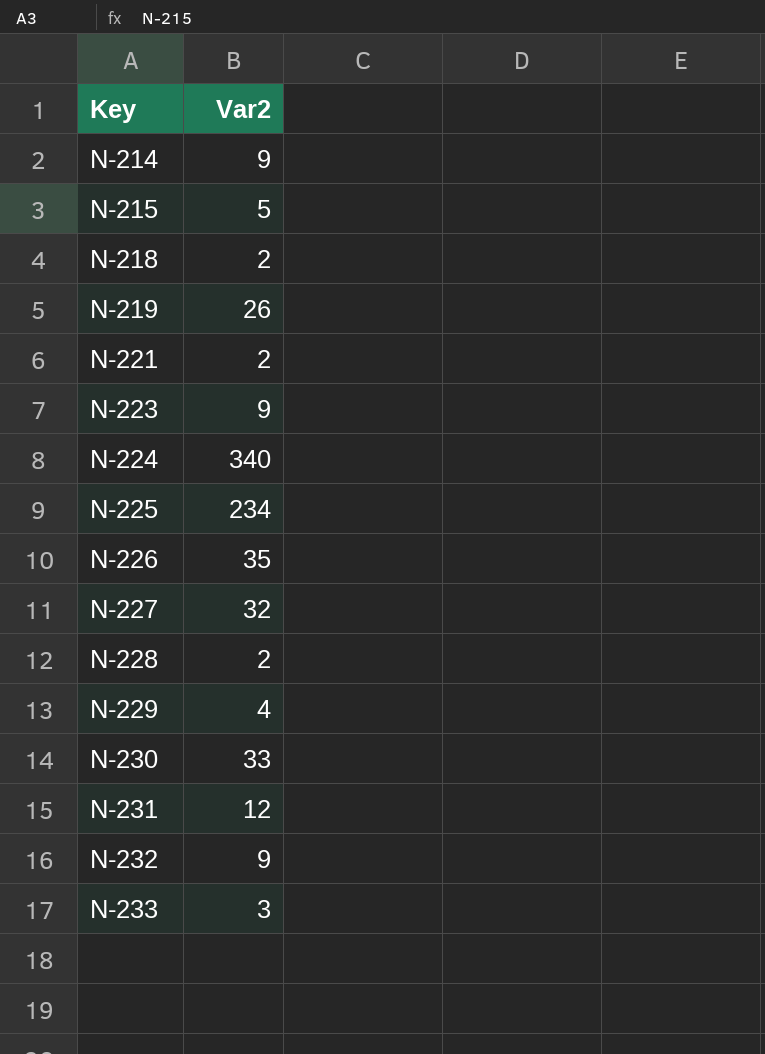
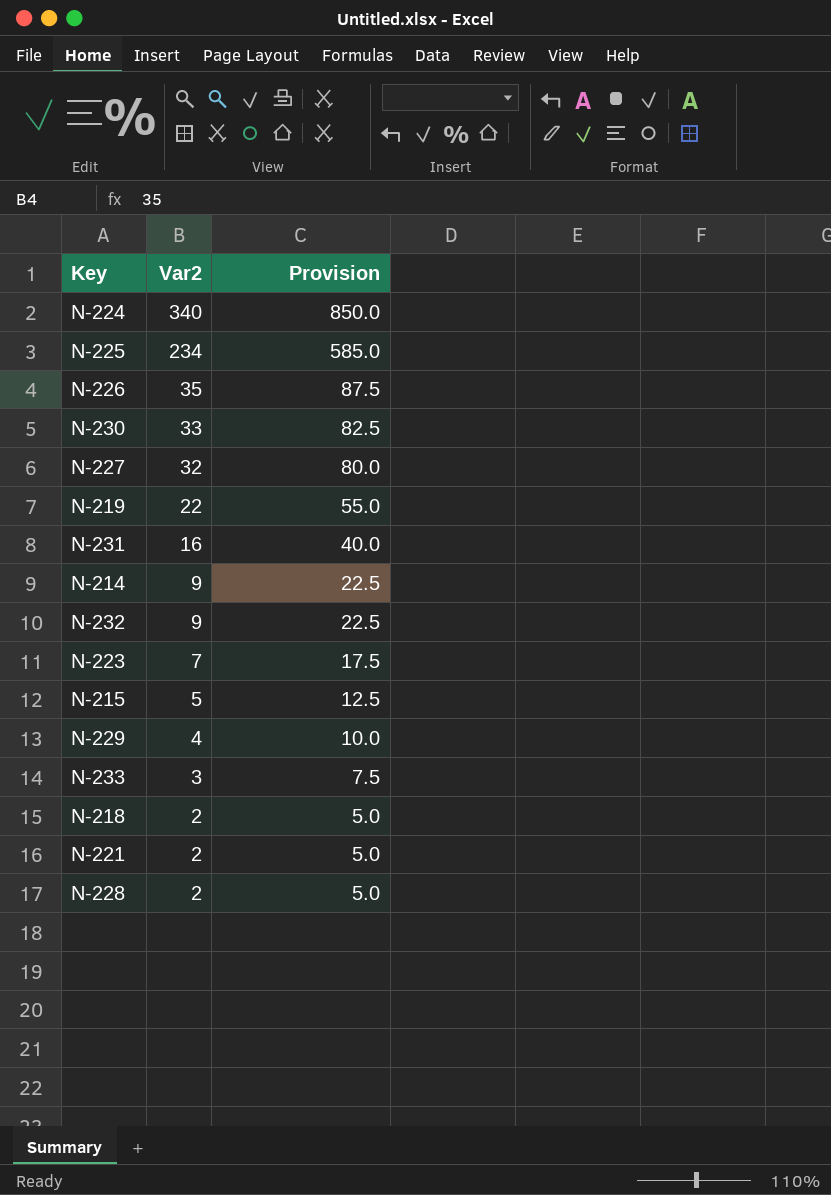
row order: Key ascending -> Var2 descending
column Provision | formula: none -> [Var2] * 2.5
N-219 | Var2: 26 -> 22
N-231 | Var2: 12 -> 16
N-223 | Var2: 9 -> 7

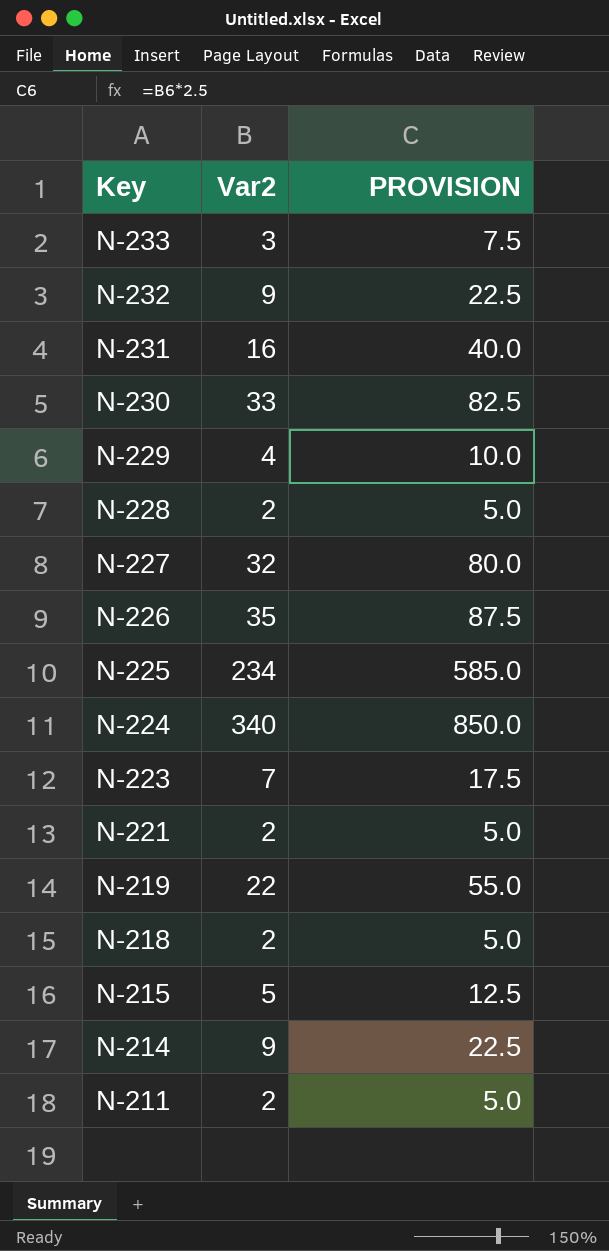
row order: Var2 descending -> Key descending
column name: Provision -> PROVISION
row N-211: none -> 2 | 5.0

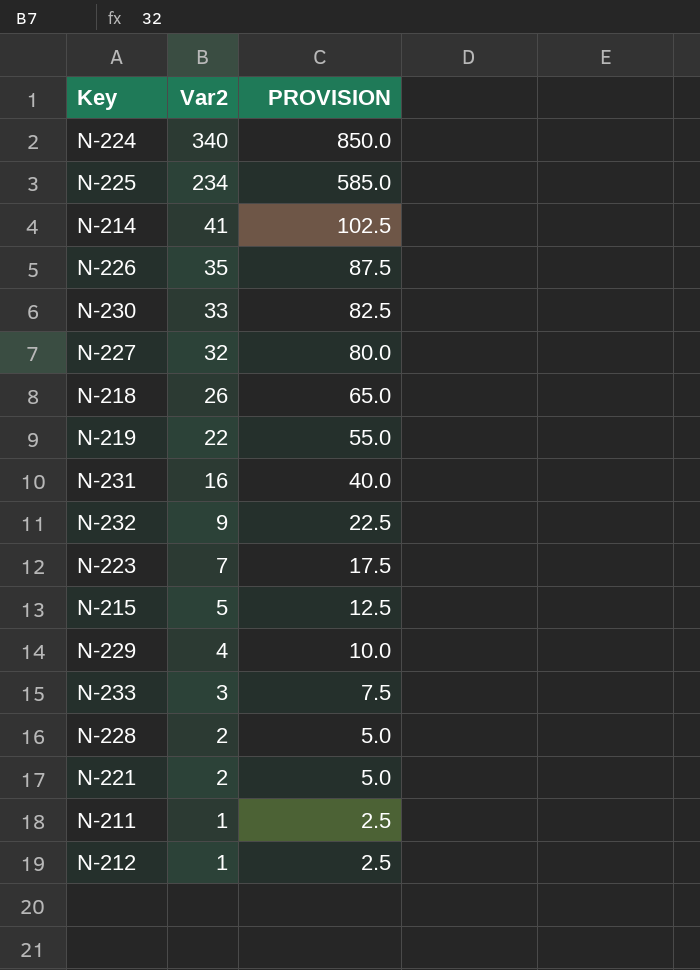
row order: Key descending -> Var2 descending
N-214 | Var2: 9 -> 41
N-214 | PROVISION: 22.5 -> 102.5
N-218 | Var2: 2 -> 26
N-218 | PROVISION: 5.0 -> 65.0
N-211 | Var2: 2 -> 1
N-211 | PROVISION: 5.0 -> 2.5
row N-212: none -> 1 | 2.5

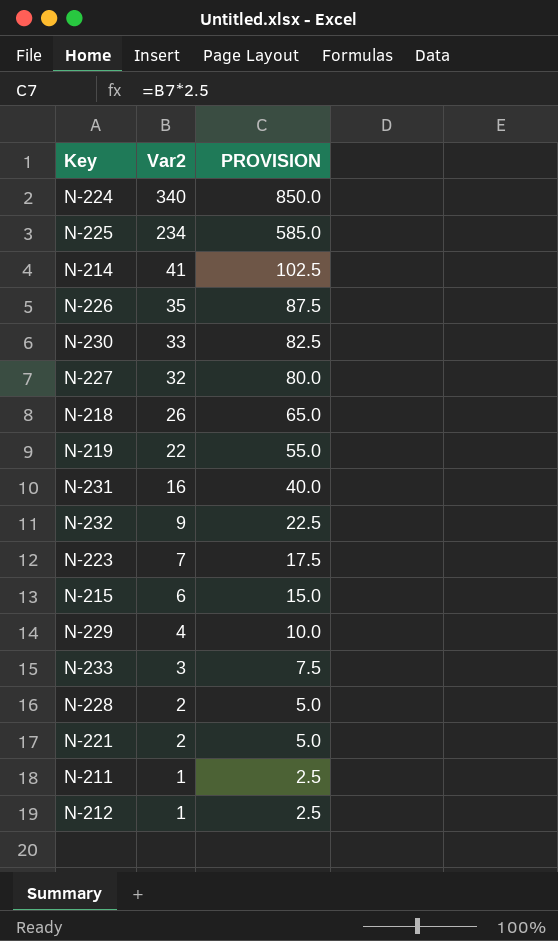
N-215 | Var2: 5 -> 6
N-215 | PROVISION: 12.5 -> 15.0

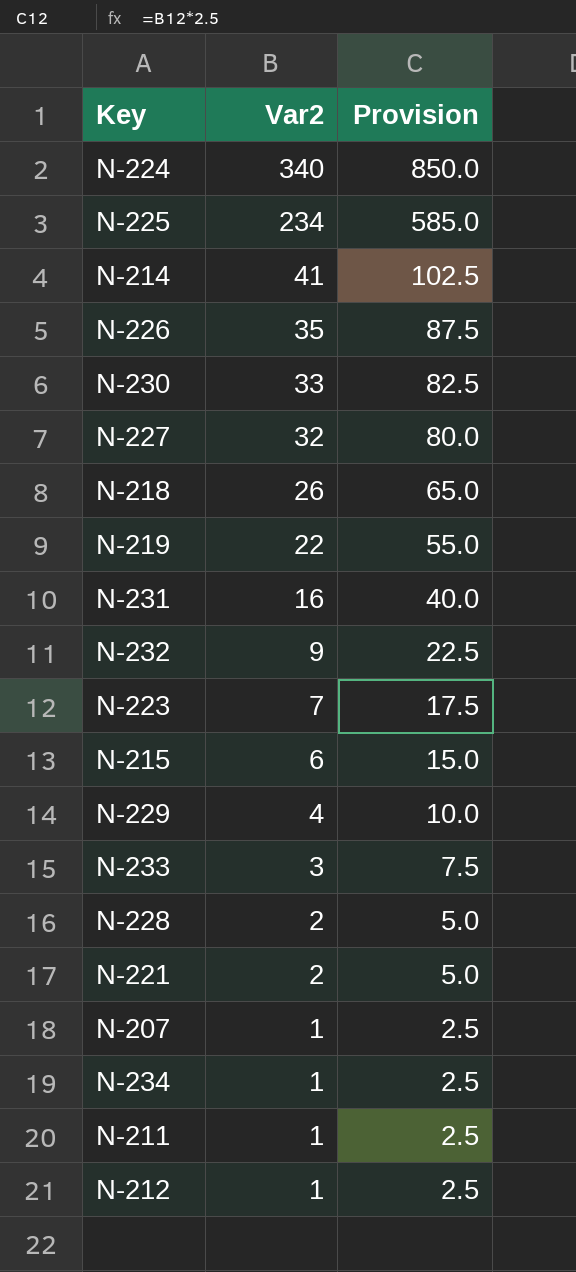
column name: PROVISION -> Provision
row N-207: none -> 1 | 2.5
row N-234: none -> 1 | 2.5

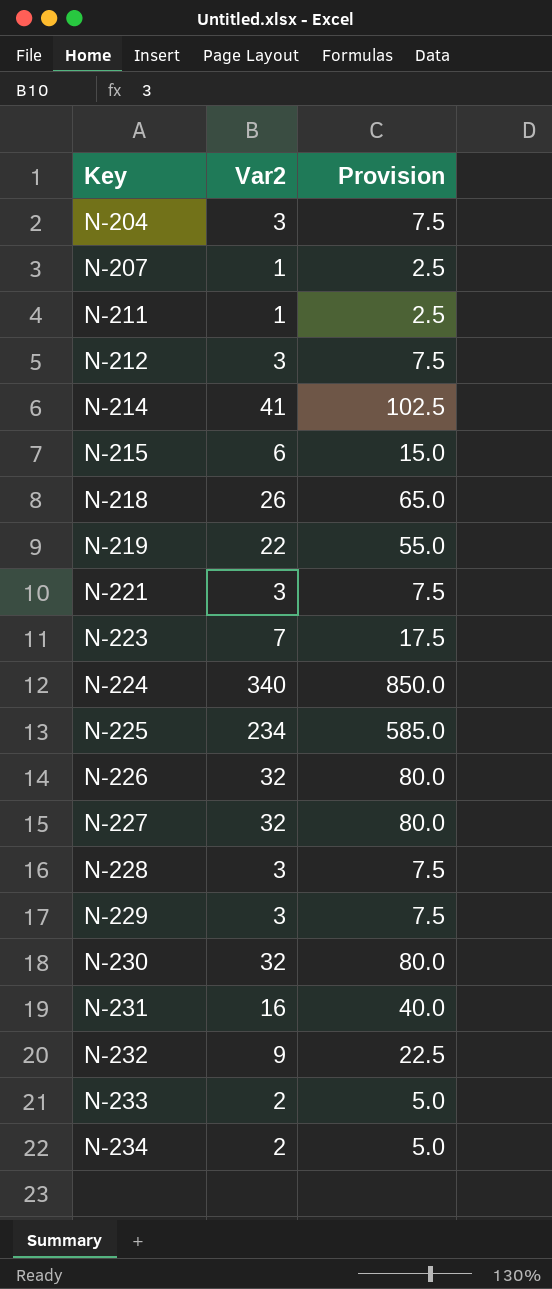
row order: Var2 descending -> Key ascending
row N-204: none -> 3 | 7.5
N-212 | Var2: 1 -> 3
N-212 | Provision: 2.5 -> 7.5
N-221 | Var2: 2 -> 3
N-221 | Provision: 5.0 -> 7.5
N-226 | Var2: 35 -> 32
N-226 | Provision: 87.5 -> 80.0
N-228 | Var2: 2 -> 3
N-228 | Provision: 5.0 -> 7.5
N-229 | Var2: 4 -> 3
N-229 | Provision: 10.0 -> 7.5
N-230 | Var2: 33 -> 32
N-230 | Provision: 82.5 -> 80.0
N-233 | Var2: 3 -> 2
N-233 | Provision: 7.5 -> 5.0
N-234 | Var2: 1 -> 2
N-234 | Provision: 2.5 -> 5.0

